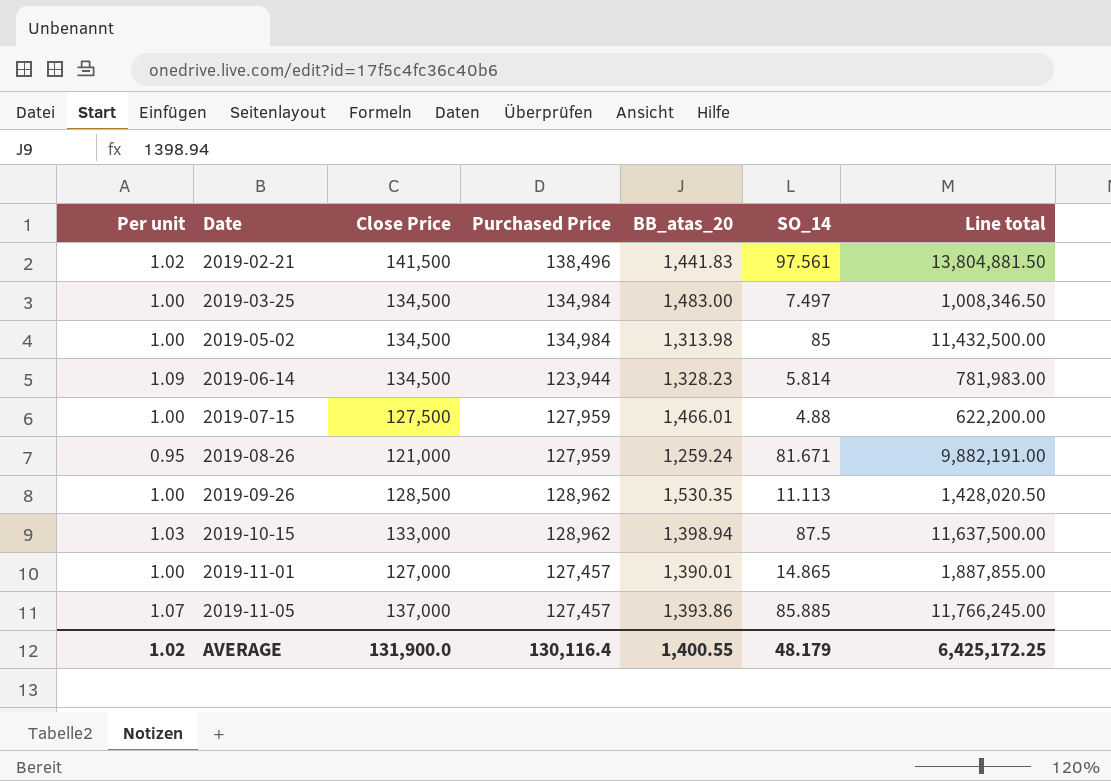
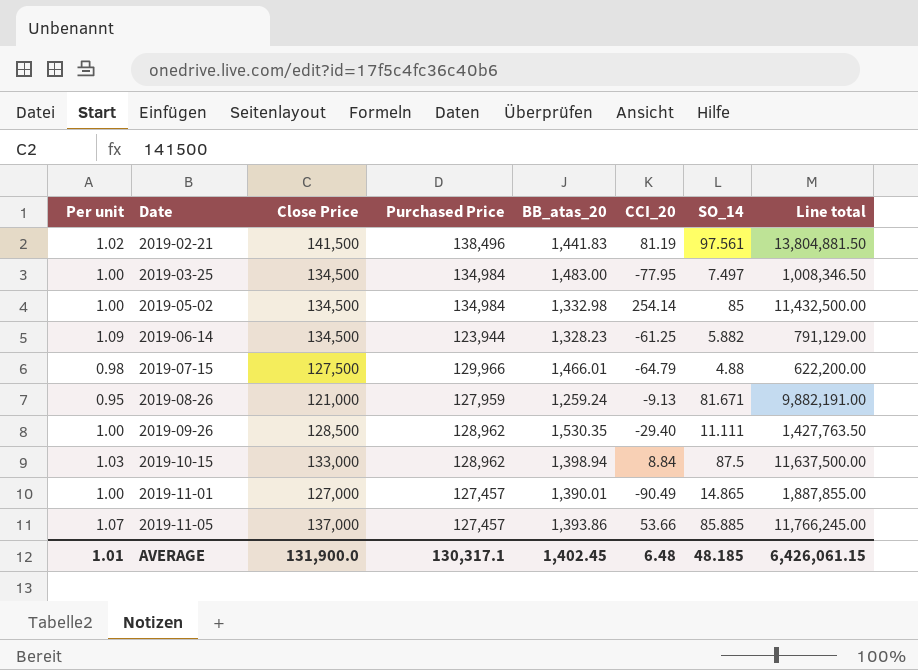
column CCI_20 | position: none -> 6
2019-05-02 | BB_atas_20: 1,313.98 -> 1,332.98
2019-06-14 | SO_14: 5.814 -> 5.882
2019-06-14 | Line total: 781,983.00 -> 791,129.00
2019-07-15 | Per unit: 1.00 -> 0.98
2019-07-15 | Purchased Price: 127,959 -> 129,966
2019-09-26 | SO_14: 11.113 -> 11.111
2019-09-26 | Line total: 1,428,020.50 -> 1,427,763.50
AVERAGE | Per unit: 1.02 -> 1.01
AVERAGE | Purchased Price: 130,116.4 -> 130,317.1
AVERAGE | BB_atas_20: 1,400.55 -> 1,402.45
AVERAGE | SO_14: 48.179 -> 48.185
AVERAGE | Line total: 6,425,172.25 -> 6,426,061.15

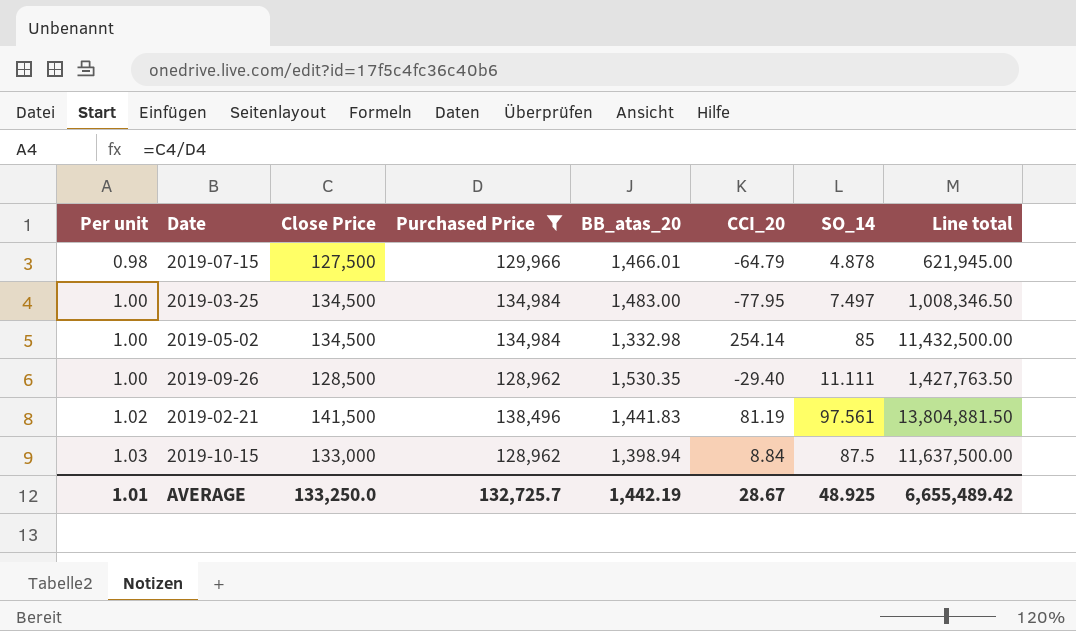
filter: none -> Purchased Price >= 128,962
row order: Date ascending -> Per unit ascending
2019-07-15 | SO_14: 4.88 -> 4.878
2019-07-15 | Line total: 622,200.00 -> 621,945.00
AVERAGE | Close Price: 131,900.0 -> 133,250.0
AVERAGE | Purchased Price: 130,317.1 -> 132,725.7
AVERAGE | BB_atas_20: 1,402.45 -> 1,442.19
AVERAGE | CCI_20: 6.48 -> 28.67
AVERAGE | SO_14: 48.185 -> 48.925
AVERAGE | Line total: 6,426,061.15 -> 6,655,489.42

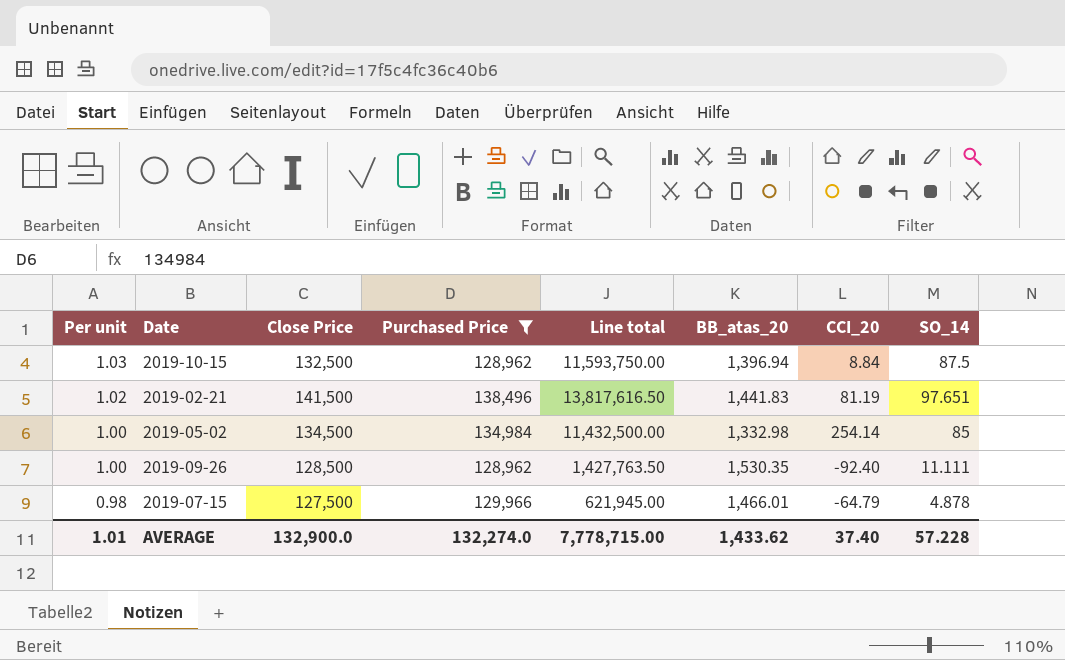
row order: Per unit ascending -> Per unit descending
column Line total | position: 8 -> 5
row 2019-03-25: 1.00 | 134,500 | 134,984 | 1,483.00 | -77.95 | 7.497 | 1,008,346.50 -> none
2019-10-15 | Close Price: 133,000 -> 132,500
2019-10-15 | Line total: 11,637,500.00 -> 11,593,750.00
2019-10-15 | BB_atas_20: 1,398.94 -> 1,396.94
2019-02-21 | Line total: 13,804,881.50 -> 13,817,616.50
2019-02-21 | SO_14: 97.561 -> 97.651
2019-09-26 | CCI_20: -29.40 -> -92.40
AVERAGE | Close Price: 133,250.0 -> 132,900.0
AVERAGE | Purchased Price: 132,725.7 -> 132,274.0
AVERAGE | Line total: 6,655,489.42 -> 7,778,715.00
AVERAGE | BB_atas_20: 1,442.19 -> 1,433.62
AVERAGE | CCI_20: 28.67 -> 37.40
AVERAGE | SO_14: 48.925 -> 57.228

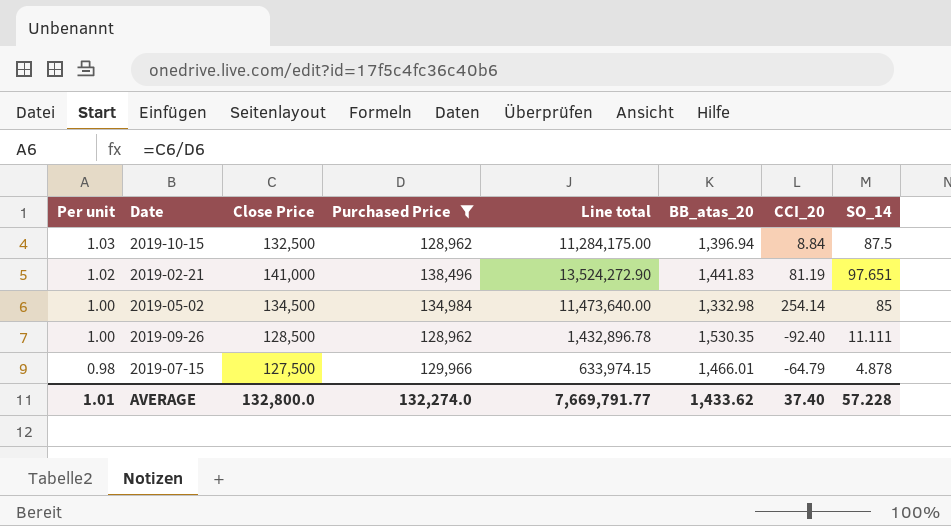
column Line total | formula: [Close Price] * [SO_14] -> [Purchased Price] * [SO_14]
2019-02-21 | Close Price: 141,500 -> 141,000
AVERAGE | Close Price: 132,900.0 -> 132,800.0
AVERAGE | Line total: 7,778,715.00 -> 7,669,791.77

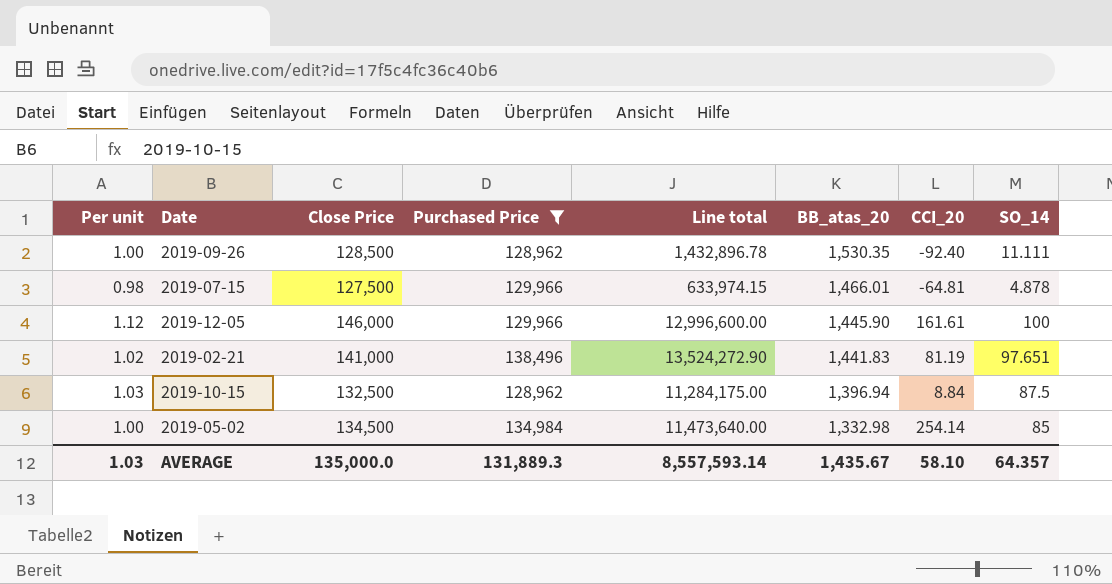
row order: Per unit descending -> BB_atas_20 descending
2019-07-15 | CCI_20: -64.79 -> -64.81
row 2019-12-05: none -> 1.12 | 146,000 | 129,966 | 12,996,600.00 | 1,445.90 | 161.61 | 100
AVERAGE | Per unit: 1.01 -> 1.03
AVERAGE | Close Price: 132,800.0 -> 135,000.0
AVERAGE | Purchased Price: 132,274.0 -> 131,889.3
AVERAGE | Line total: 7,669,791.77 -> 8,557,593.14
AVERAGE | BB_atas_20: 1,433.62 -> 1,435.67
AVERAGE | CCI_20: 37.40 -> 58.10
AVERAGE | SO_14: 57.228 -> 64.357

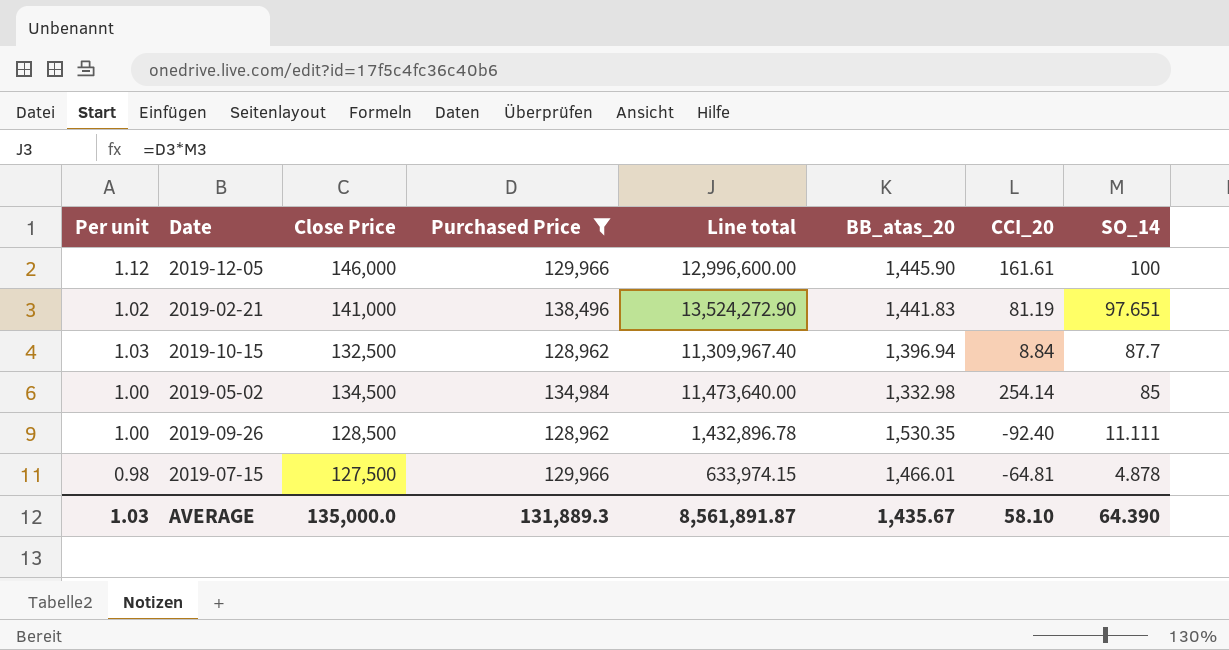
row order: BB_atas_20 descending -> SO_14 descending
2019-10-15 | Line total: 11,284,175.00 -> 11,309,967.40
2019-10-15 | SO_14: 87.5 -> 87.7
AVERAGE | Line total: 8,557,593.14 -> 8,561,891.87
AVERAGE | SO_14: 64.357 -> 64.390

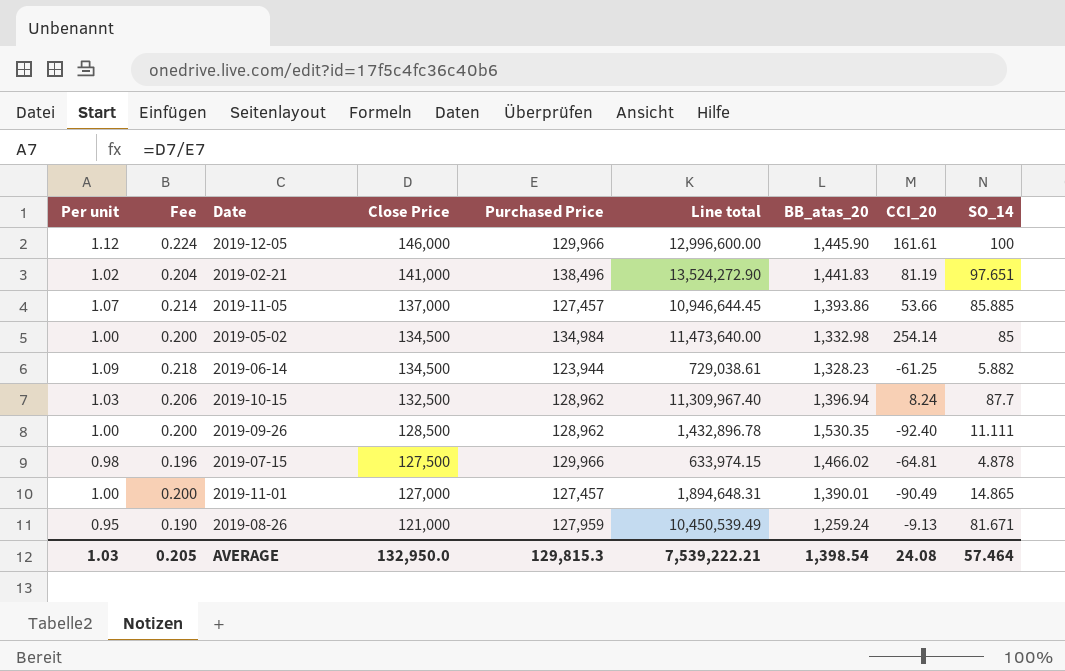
filter: Purchased Price >= 128,962 -> none
row order: SO_14 descending -> Close Price descending
column Fee | formula: none -> [Per unit] * 0.2
2019-10-15 | CCI_20: 8.84 -> 8.24
2019-07-15 | BB_atas_20: 1,466.01 -> 1,466.02
AVERAGE | Close Price: 135,000.0 -> 132,950.0
AVERAGE | Purchased Price: 131,889.3 -> 129,815.3
AVERAGE | Line total: 8,561,891.87 -> 7,539,222.21
AVERAGE | BB_atas_20: 1,435.67 -> 1,398.54
AVERAGE | CCI_20: 58.10 -> 24.08
AVERAGE | SO_14: 64.390 -> 57.464

